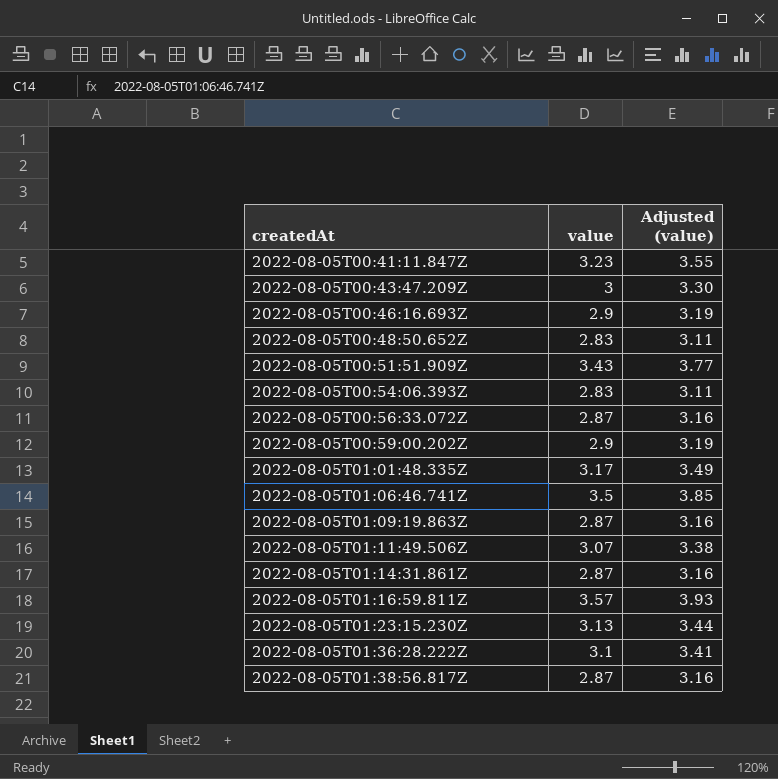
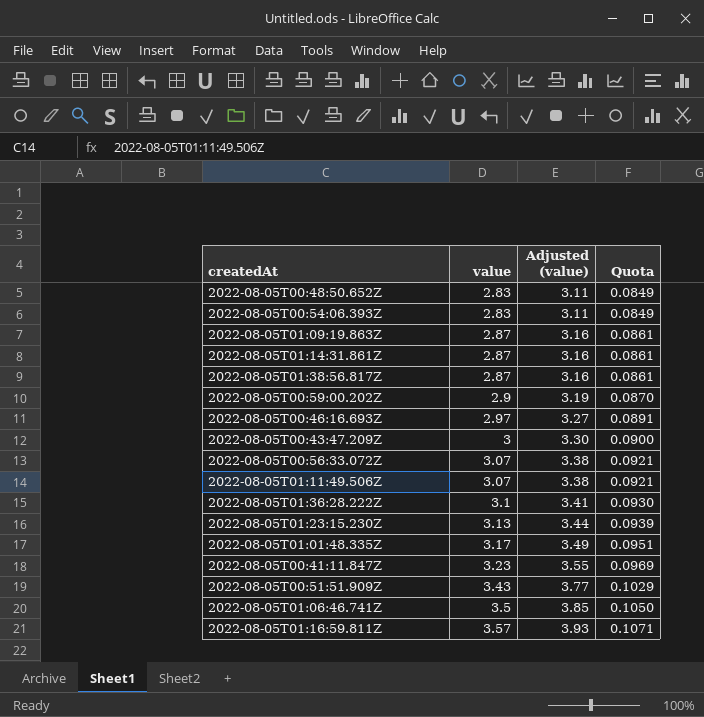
row order: createdAt ascending -> value ascending
column Quota | formula: none -> [value] * 0.03
2022-08-05T00:46:16.693Z | value: 2.9 -> 2.97
2022-08-05T00:46:16.693Z | Adjusted (value): 3.19 -> 3.27
2022-08-05T00:56:33.072Z | value: 2.87 -> 3.07
2022-08-05T00:56:33.072Z | Adjusted (value): 3.16 -> 3.38

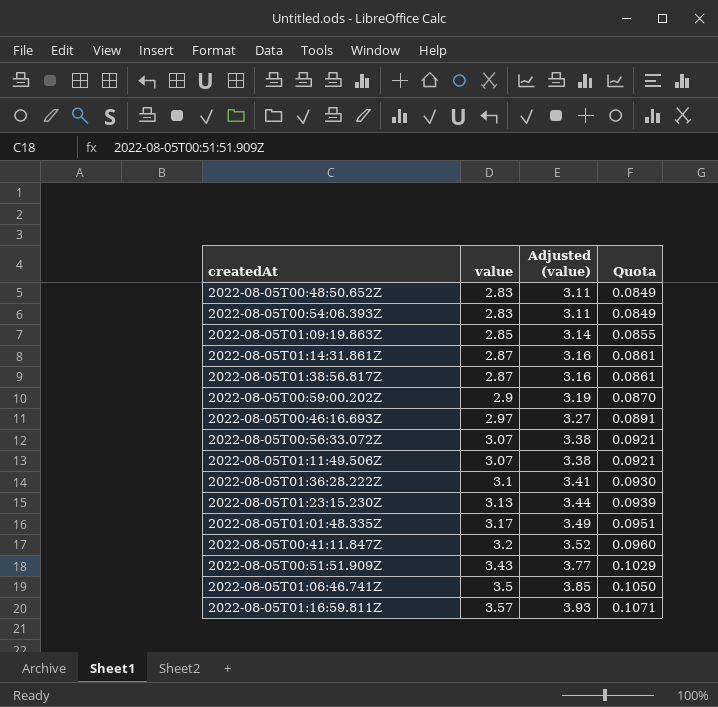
row 2022-08-05T00:43:47.209Z: 3 | 3.30 | 0.0900 -> none
2022-08-05T01:09:19.863Z | value: 2.87 -> 2.85
2022-08-05T01:09:19.863Z | Adjusted (value): 3.16 -> 3.14
2022-08-05T01:09:19.863Z | Quota: 0.0861 -> 0.0855
2022-08-05T00:41:11.847Z | value: 3.23 -> 3.2
2022-08-05T00:41:11.847Z | Adjusted (value): 3.55 -> 3.52
2022-08-05T00:41:11.847Z | Quota: 0.0969 -> 0.0960

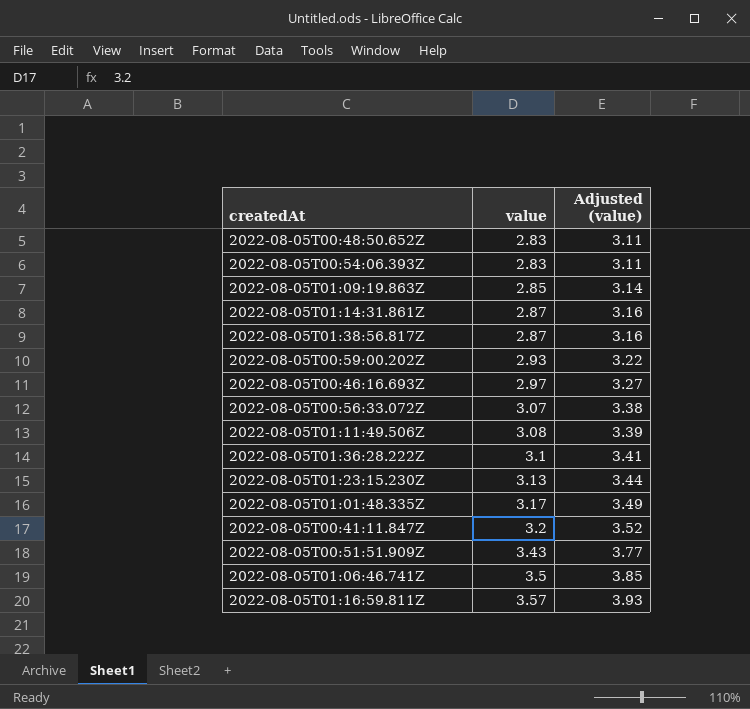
column Quota | formula: [value] * 0.03 -> none
2022-08-05T00:59:00.202Z | value: 2.9 -> 2.93
2022-08-05T00:59:00.202Z | Adjusted (value): 3.19 -> 3.22
2022-08-05T01:11:49.506Z | value: 3.07 -> 3.08
2022-08-05T01:11:49.506Z | Adjusted (value): 3.38 -> 3.39

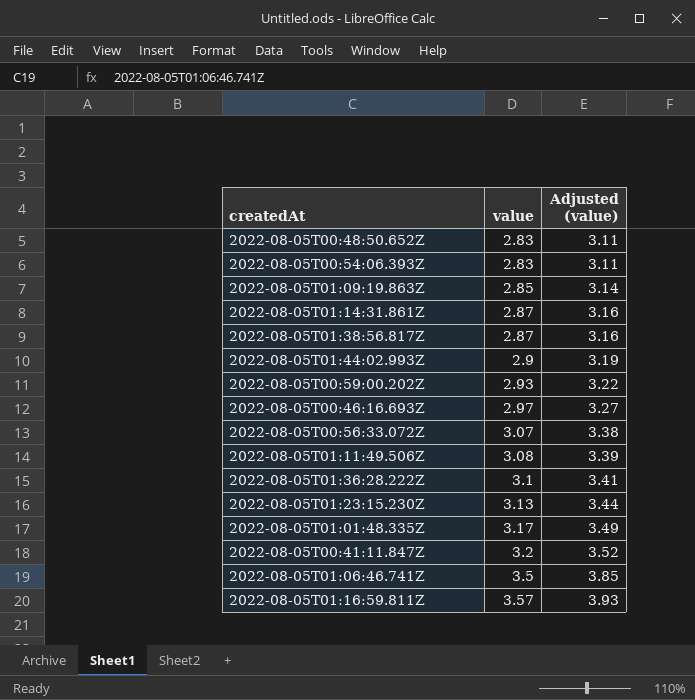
row 2022-08-05T00:51:51.909Z: 3.43 | 3.77 -> none
row 2022-08-05T01:44:02.993Z: none -> 2.9 | 3.19

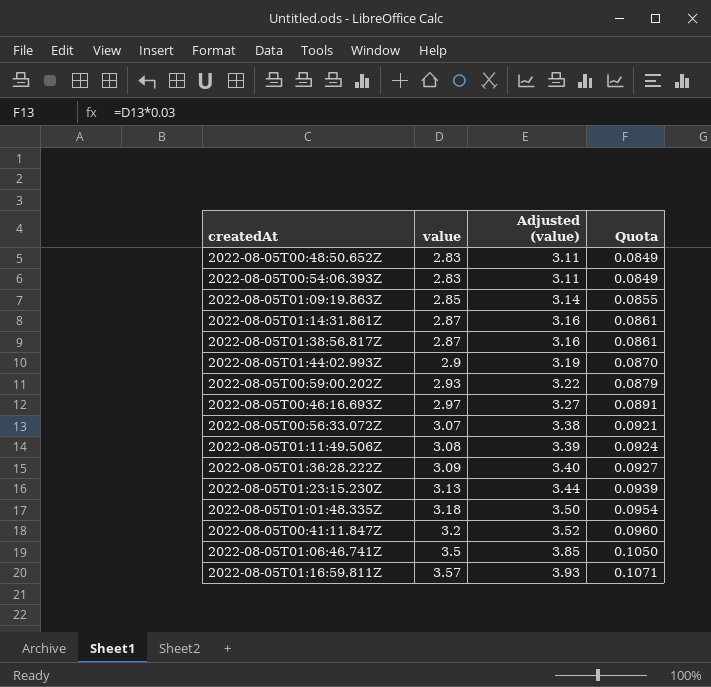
column Quota | formula: none -> [value] * 0.03
2022-08-05T01:36:28.222Z | value: 3.1 -> 3.09
2022-08-05T01:36:28.222Z | Adjusted (value): 3.41 -> 3.40
2022-08-05T01:01:48.335Z | value: 3.17 -> 3.18
2022-08-05T01:01:48.335Z | Adjusted (value): 3.49 -> 3.50

